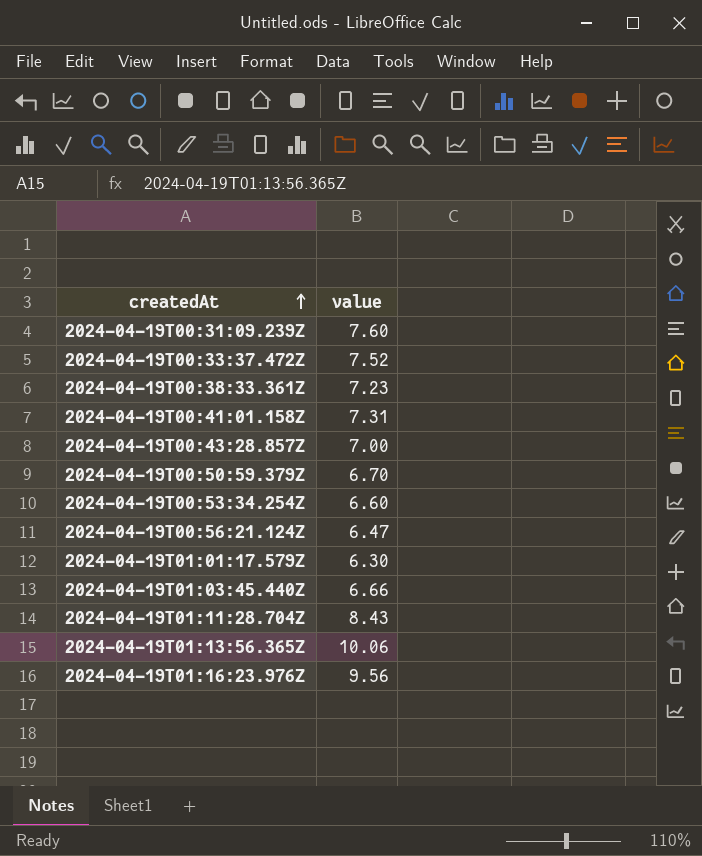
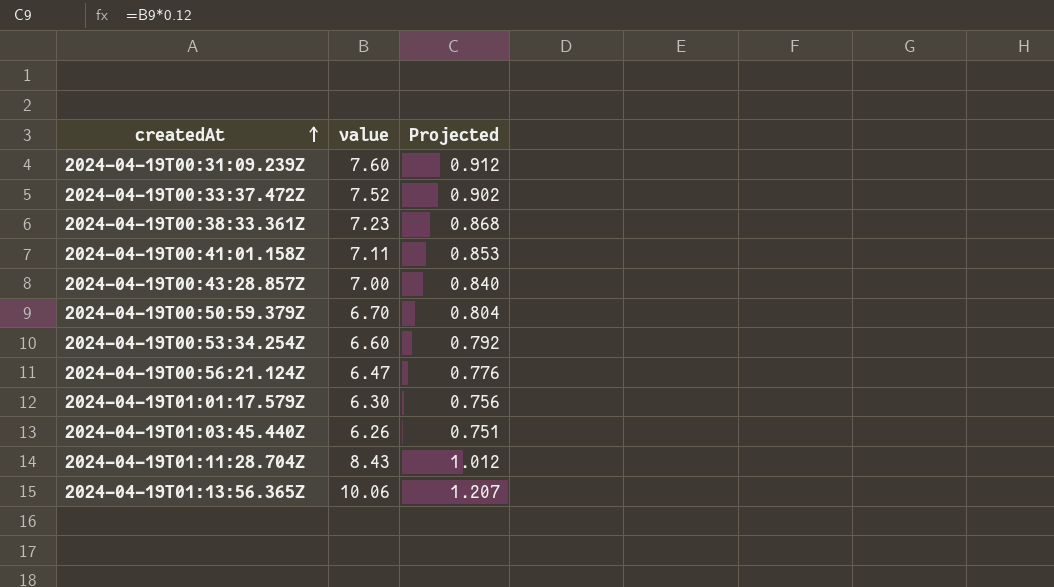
column Projected | formula: none -> [value] * 0.12
row 2024-04-19T01:16:23.976Z: 9.56 -> none
2024-04-19T00:41:01.158Z | value: 7.31 -> 7.11
2024-04-19T01:03:45.440Z | value: 6.66 -> 6.26

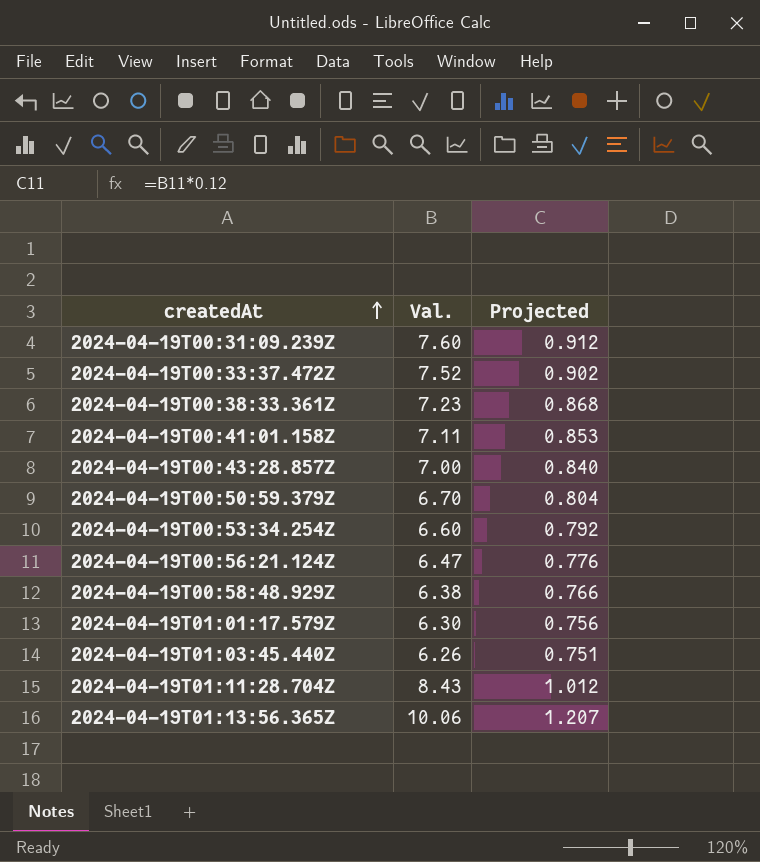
column name: value -> Val.
row 2024-04-19T00:58:48.929Z: none -> 6.38 | 0.766

